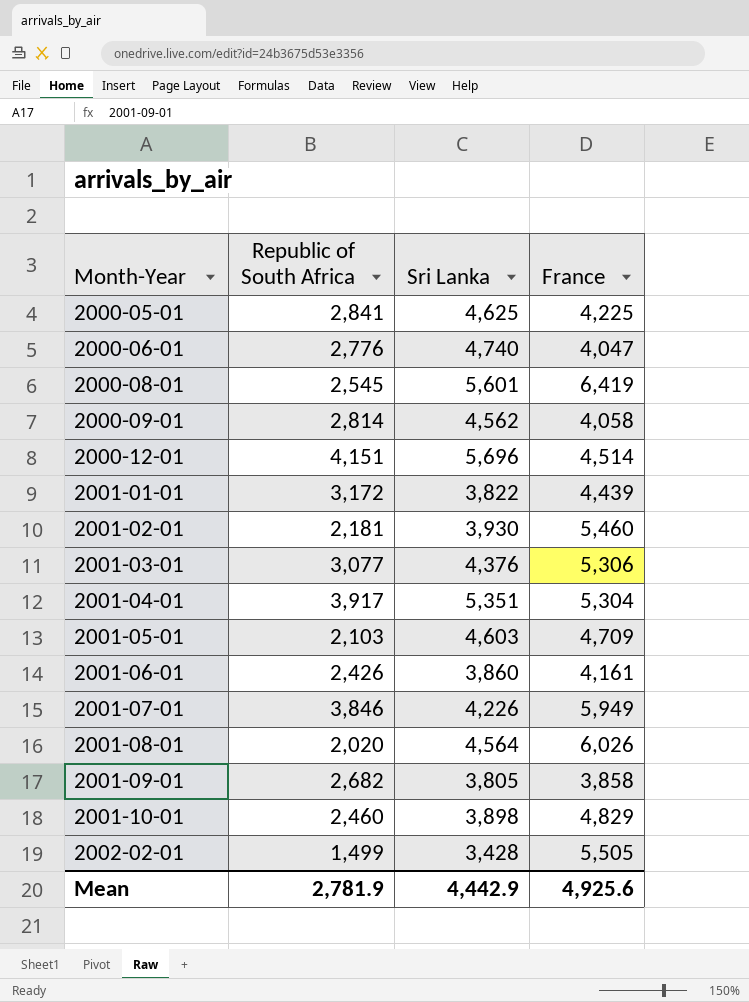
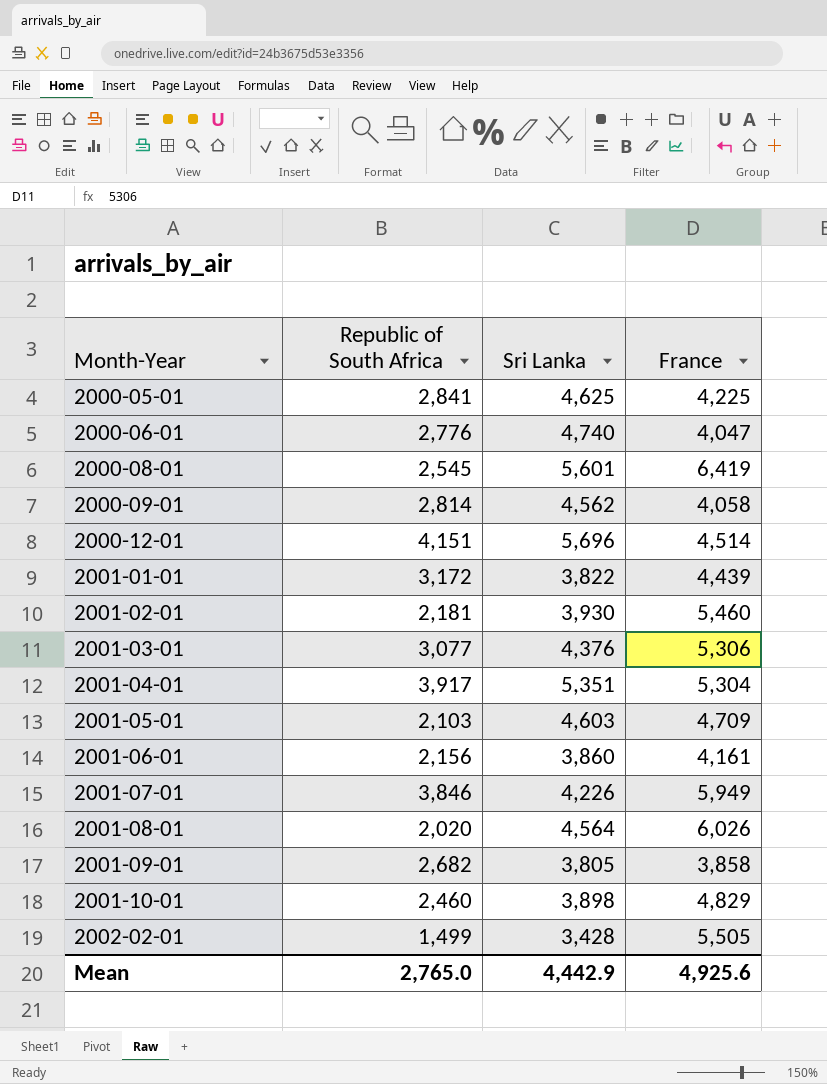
2001-06-01 | Republic of South Africa: 2,426 -> 2,156
Mean | Republic of South Africa: 2,781.9 -> 2,765.0

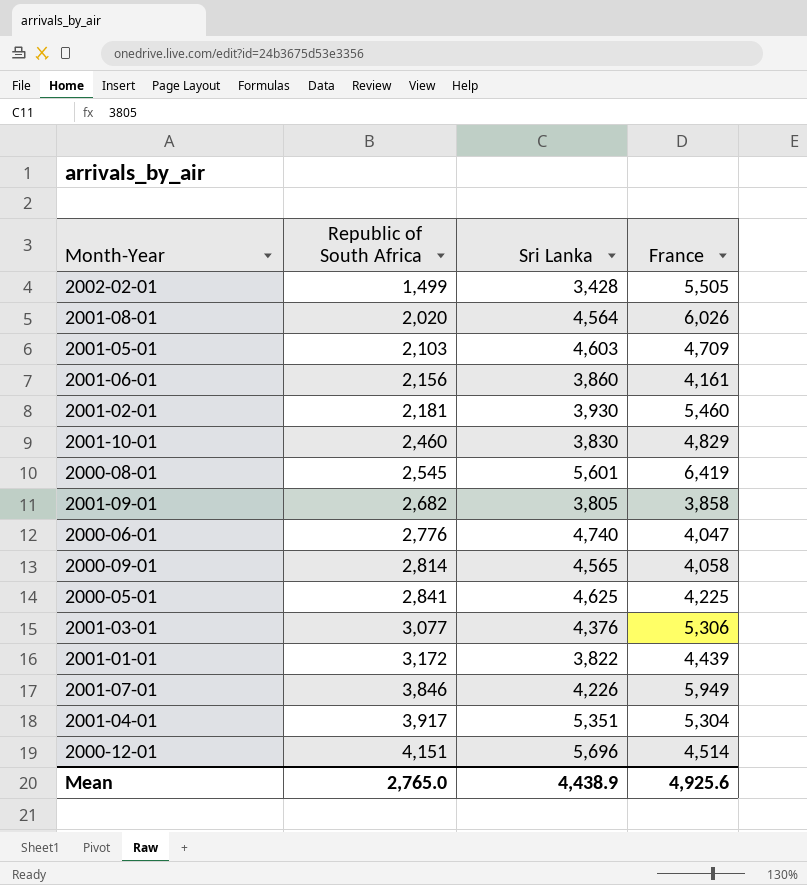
row order: Month-Year ascending -> Republic of South Africa ascending
2001-10-01 | Sri Lanka: 3,898 -> 3,830
2000-09-01 | Sri Lanka: 4,562 -> 4,565
Mean | Sri Lanka: 4,442.9 -> 4,438.9

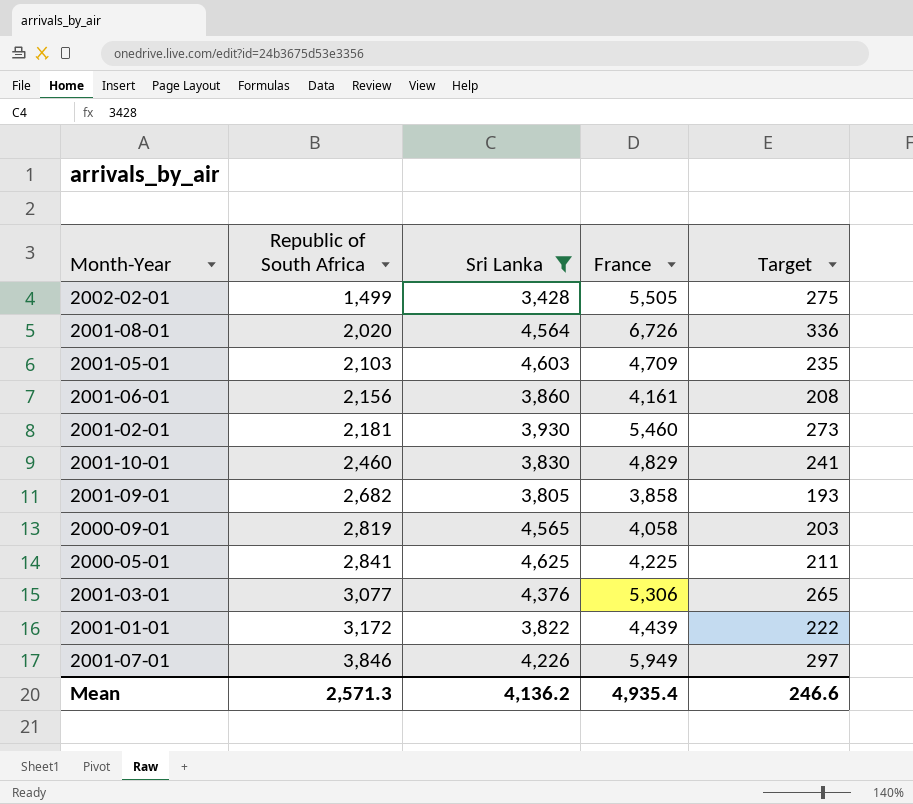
filter: none -> Sri Lanka <= 4,625
column Target | formula: none -> [France] * 0.05
2001-08-01 | France: 6,026 -> 6,726
2000-09-01 | Republic of South Africa: 2,814 -> 2,819
Mean | Republic of South Africa: 2,765.0 -> 2,571.3
Mean | Sri Lanka: 4,438.9 -> 4,136.2
Mean | France: 4,925.6 -> 4,935.4

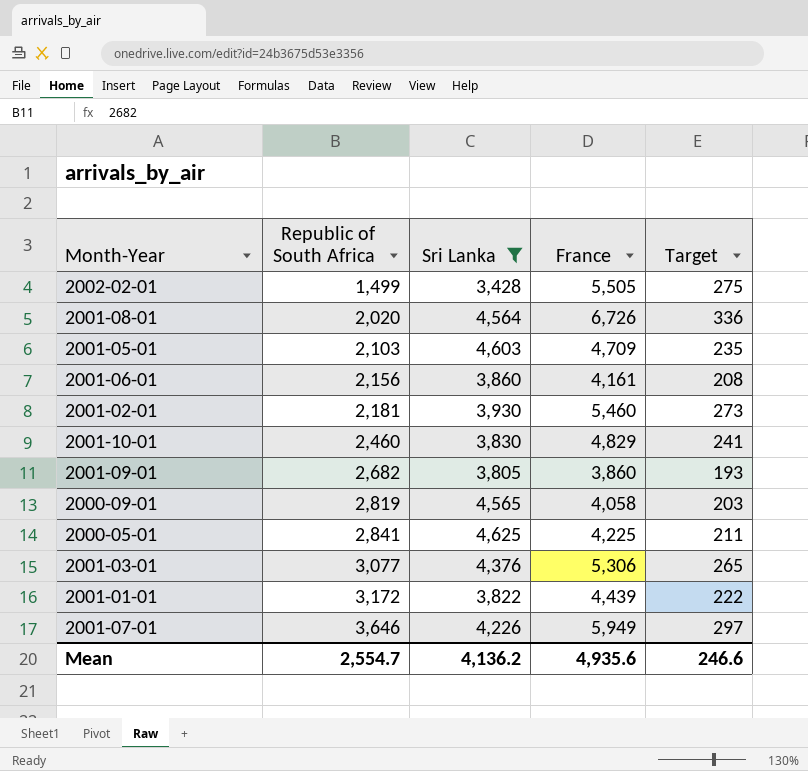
2001-09-01 | France: 3,858 -> 3,860
2001-07-01 | Republic of South Africa: 3,846 -> 3,646
Mean | Republic of South Africa: 2,571.3 -> 2,554.7
Mean | France: 4,935.4 -> 4,935.6

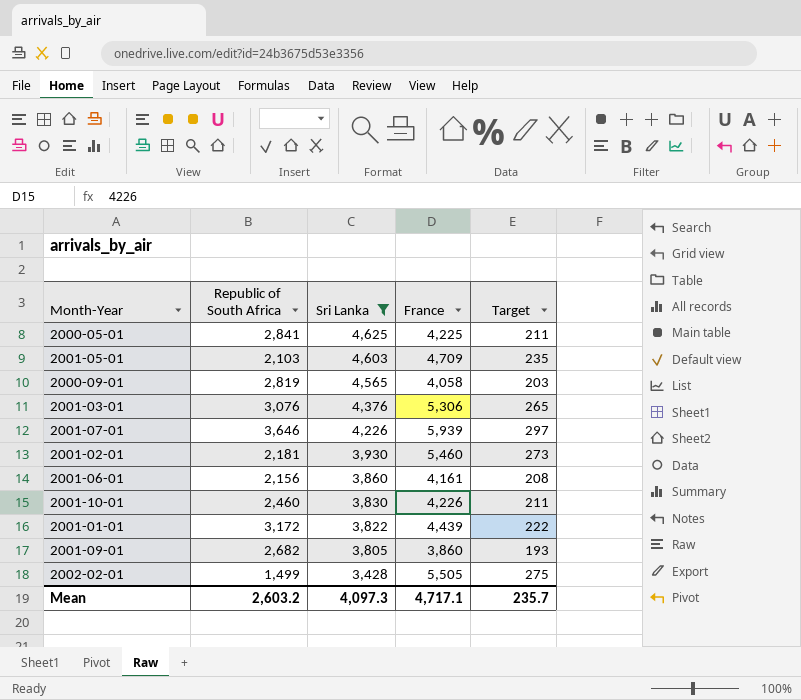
row order: Republic of South Africa ascending -> Sri Lanka descending
row 2001-08-01: 2,020 | 4,564 | 6,726 | 336 -> none
2001-03-01 | Republic of South Africa: 3,077 -> 3,076
2001-07-01 | France: 5,949 -> 5,939
2001-10-01 | France: 4,829 -> 4,226
2001-10-01 | Target: 241 -> 211
Mean | Republic of South Africa: 2,554.7 -> 2,603.2
Mean | Sri Lanka: 4,136.2 -> 4,097.3
Mean | France: 4,935.6 -> 4,717.1
Mean | Target: 246.6 -> 235.7

